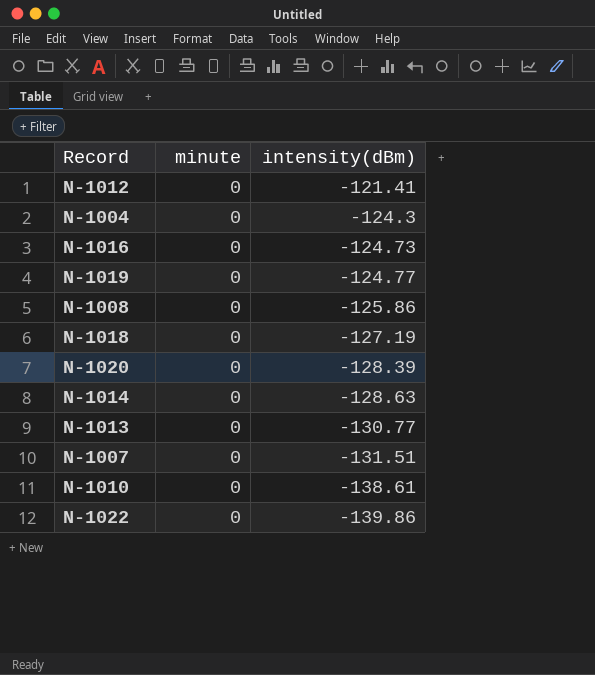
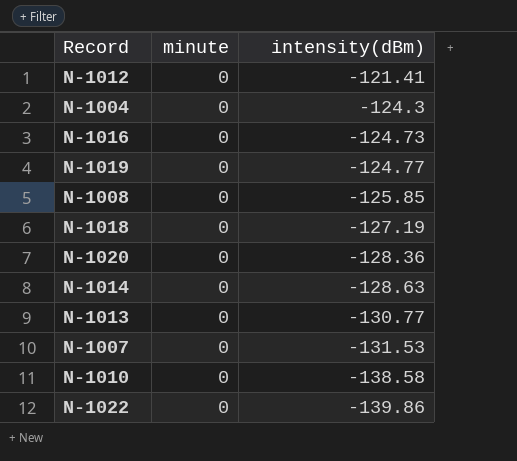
N-1008 | intensity(dBm): -125.86 -> -125.85
N-1020 | intensity(dBm): -128.39 -> -128.36
N-1007 | intensity(dBm): -131.51 -> -131.53
N-1010 | intensity(dBm): -138.61 -> -138.58

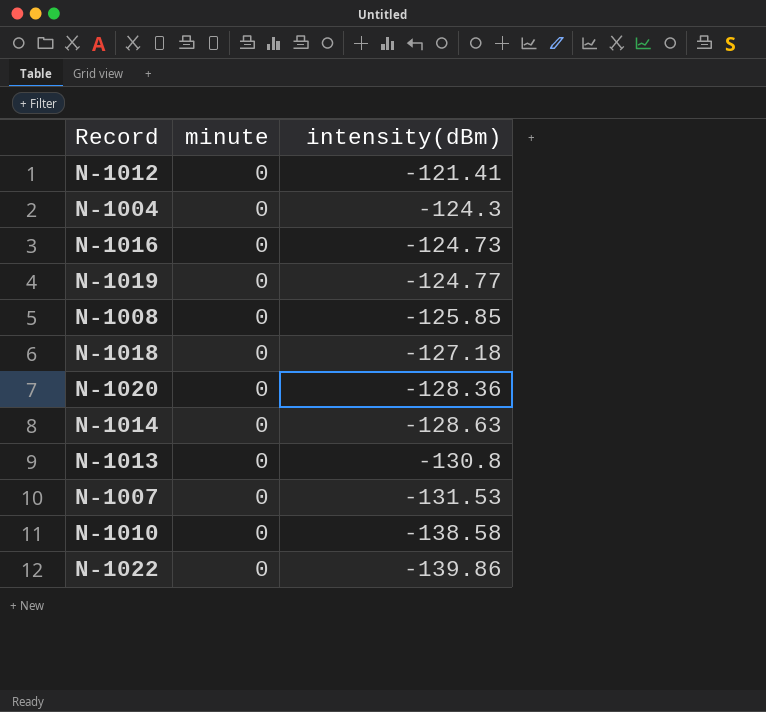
N-1018 | intensity(dBm): -127.19 -> -127.18
N-1013 | intensity(dBm): -130.77 -> -130.8

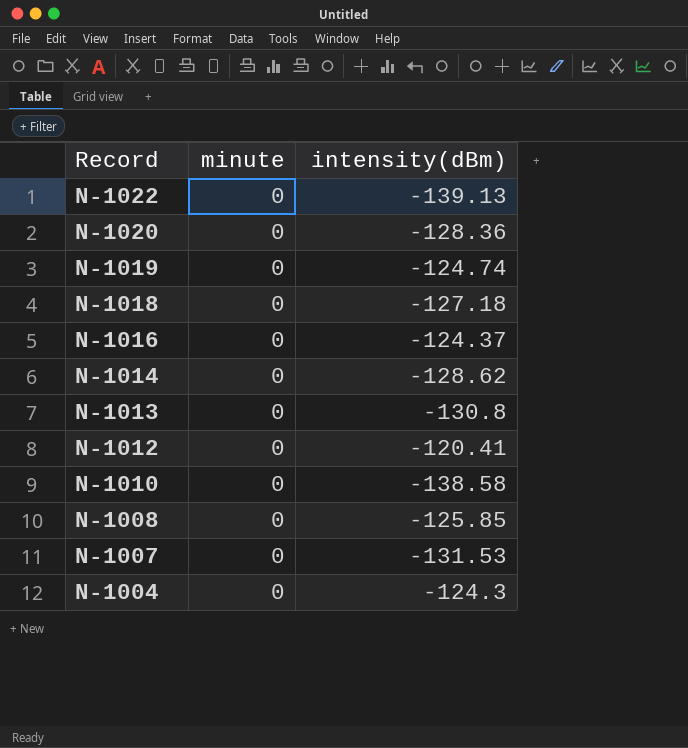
row order: intensity(dBm) descending -> Record descending
N-1022 | intensity(dBm): -139.86 -> -139.13
N-1019 | intensity(dBm): -124.77 -> -124.74
N-1016 | intensity(dBm): -124.73 -> -124.37
N-1014 | intensity(dBm): -128.63 -> -128.62
N-1012 | intensity(dBm): -121.41 -> -120.41

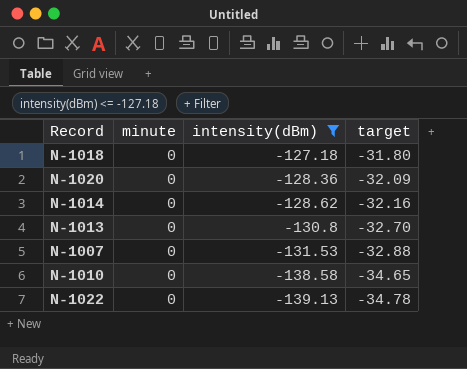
filter: none -> intensity(dBm) <= -127.18
row order: Record descending -> intensity(dBm) descending
column target | formula: none -> [intensity(dBm)] * 0.25

